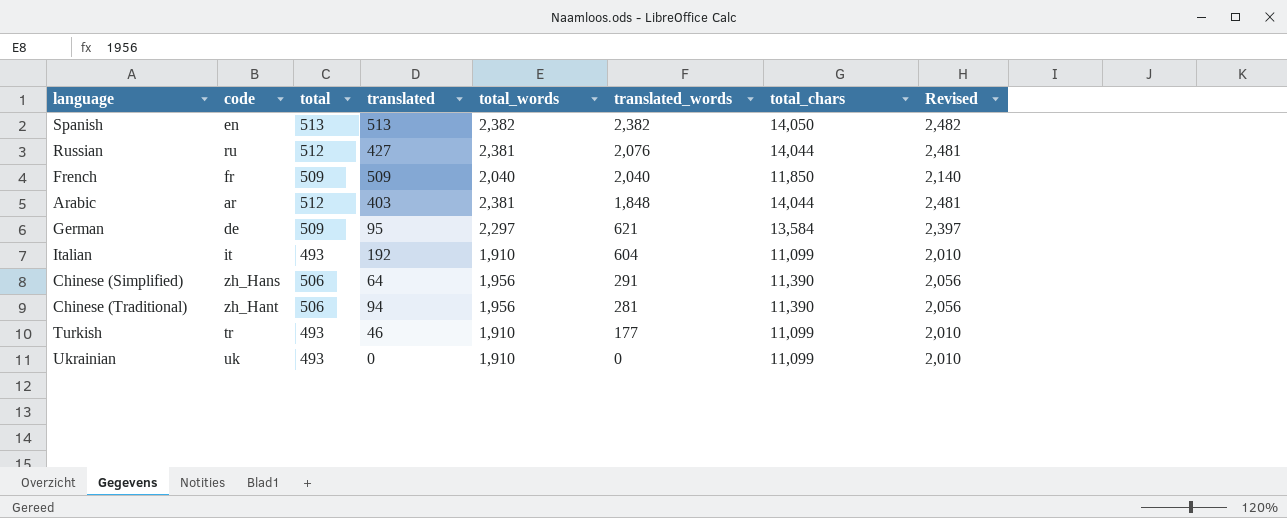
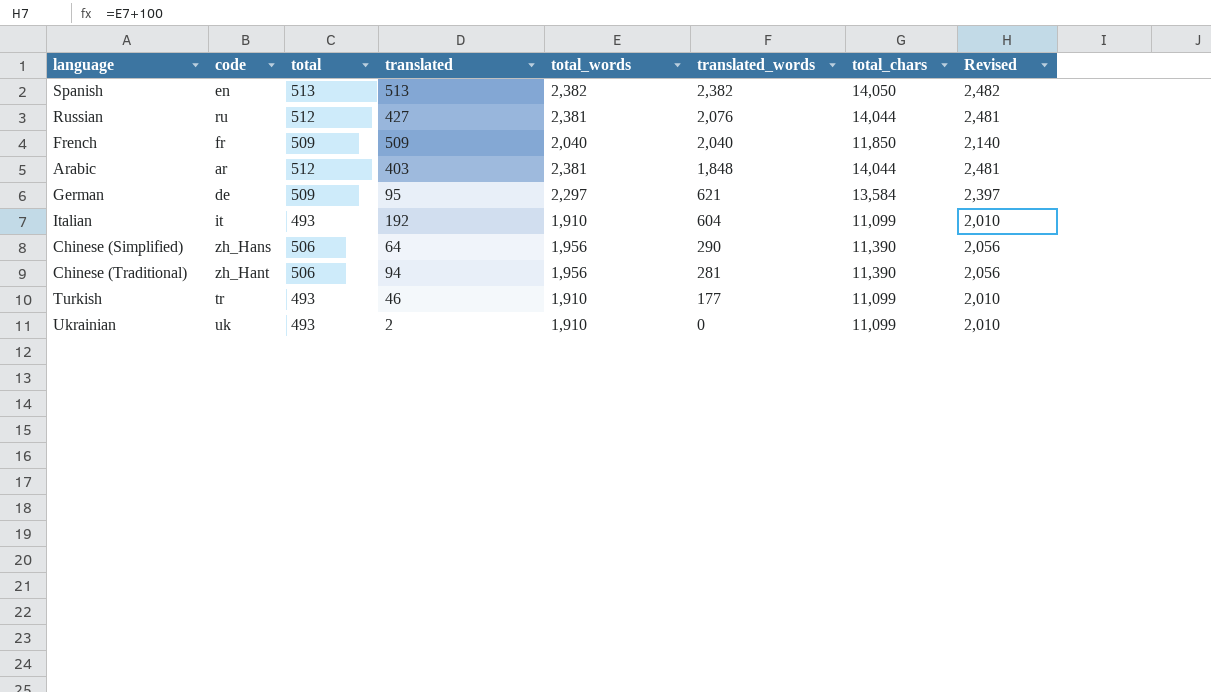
Chinese (Simplified) | translated_words: 291 -> 290
Ukrainian | translated: 0 -> 2

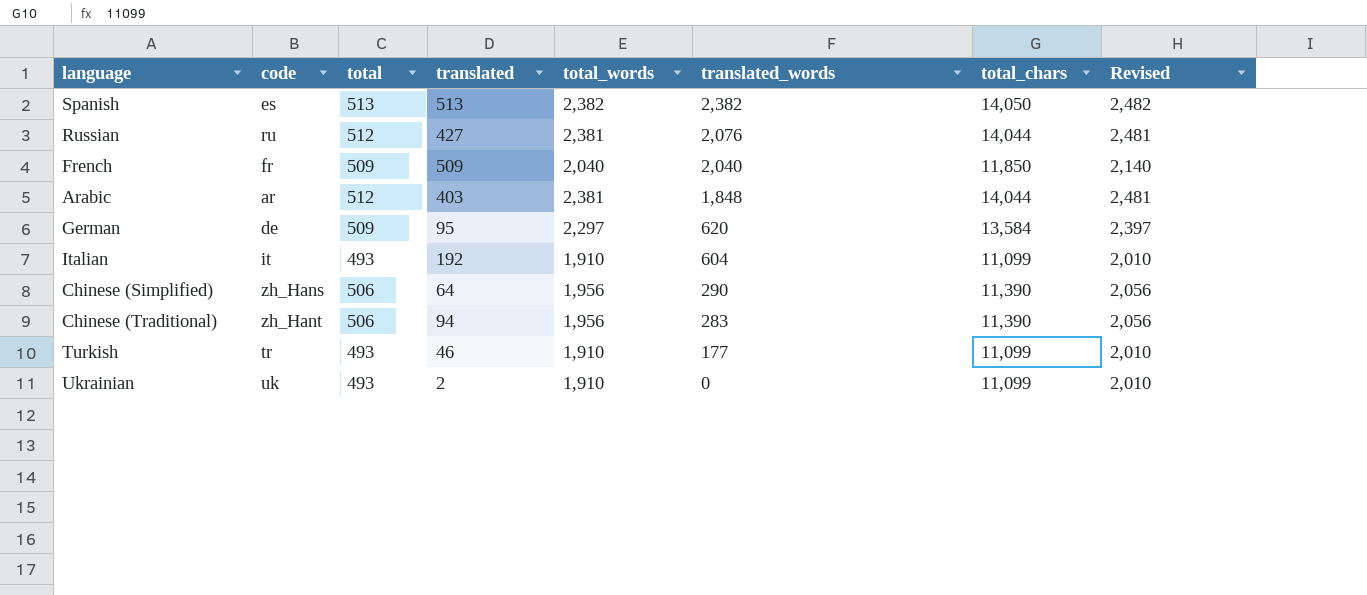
Spanish | code: en -> es
German | translated_words: 621 -> 620
Chinese (Traditional) | translated_words: 281 -> 283

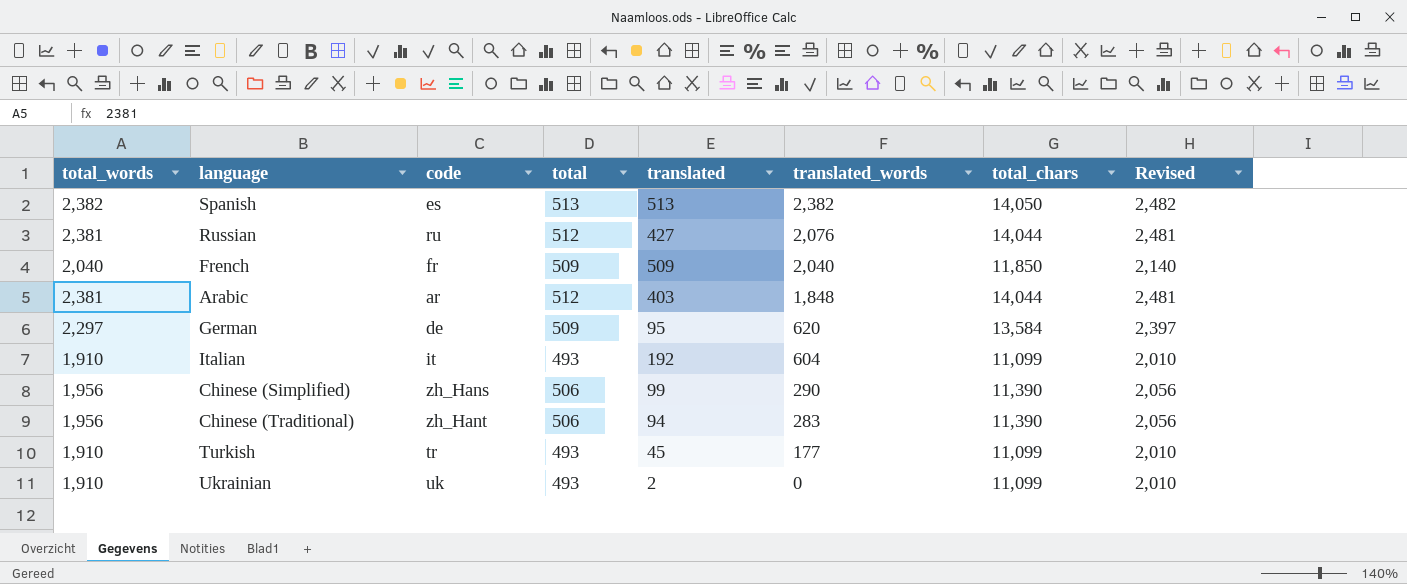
column total_words | position: 5 -> 1
Chinese (Simplified) | translated: 64 -> 99
Turkish | translated: 46 -> 45

